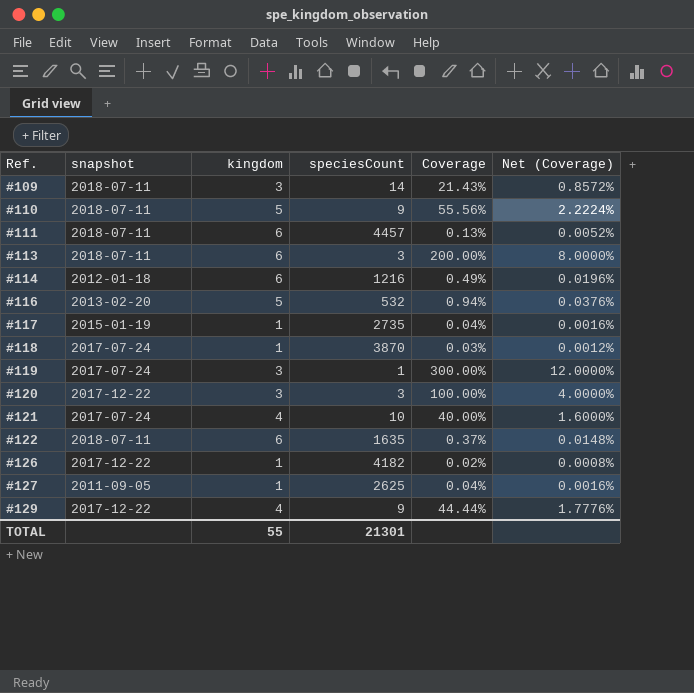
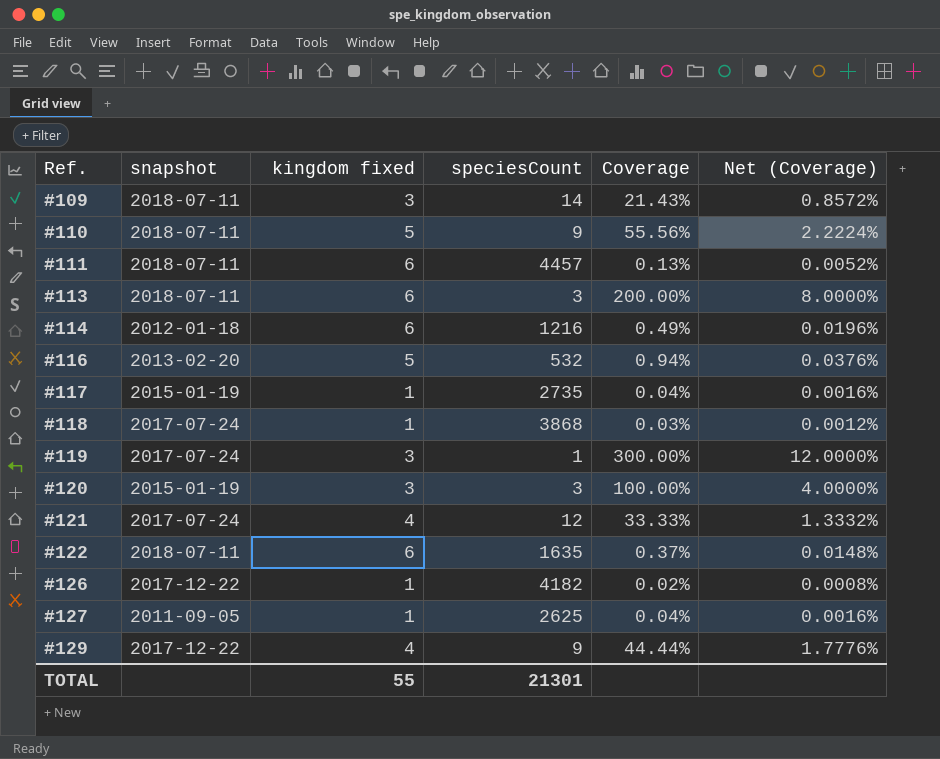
column name: kingdom -> kingdom fixed
#118 | speciesCount: 3870 -> 3868
#120 | snapshot: 2017-12-22 -> 2015-01-19
#121 | speciesCount: 10 -> 12
#121 | Coverage: 40.00% -> 33.33%
#121 | Net (Coverage): 1.6000% -> 1.3332%

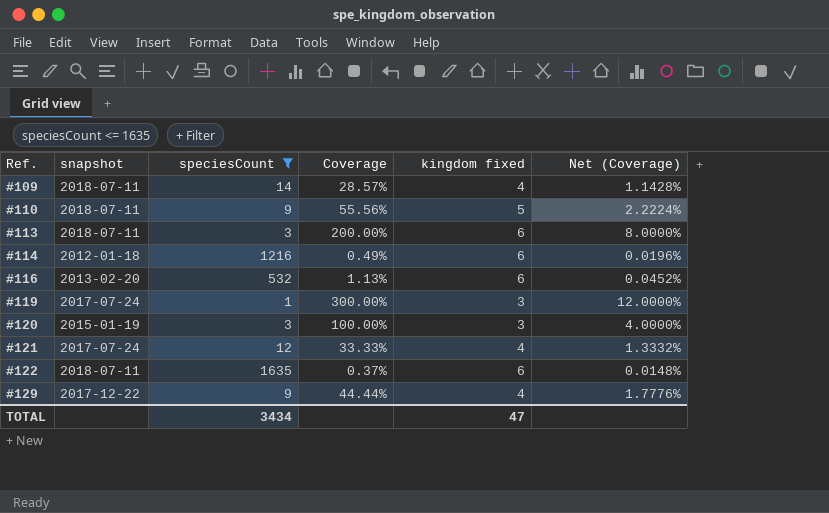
filter: none -> speciesCount <= 1635
column kingdom fixed | position: 3 -> 5
#109 | Coverage: 21.43% -> 28.57%
#109 | kingdom fixed: 3 -> 4
#109 | Net (Coverage): 0.8572% -> 1.1428%
#116 | Coverage: 0.94% -> 1.13%
#116 | kingdom fixed: 5 -> 6
#116 | Net (Coverage): 0.0376% -> 0.0452%
TOTAL | speciesCount: 21301 -> 3434
TOTAL | kingdom fixed: 55 -> 47

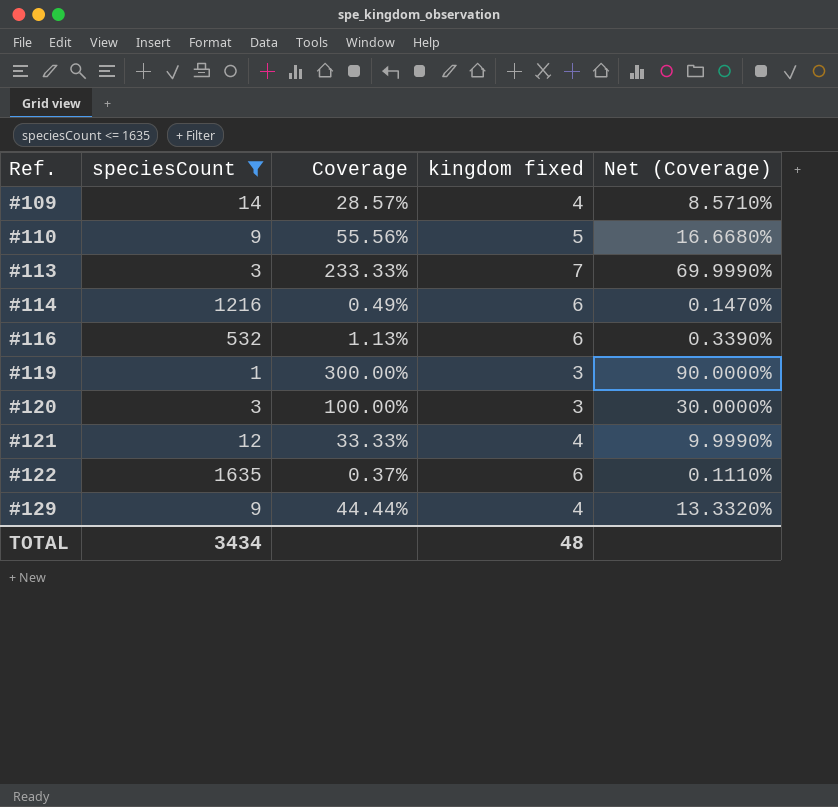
column snapshot | position: 2 -> none
column Net (Coverage) | formula: [Coverage] * 0.04 -> [Coverage] * 0.3
#113 | Coverage: 200.00% -> 233.33%
#113 | kingdom fixed: 6 -> 7
TOTAL | kingdom fixed: 47 -> 48

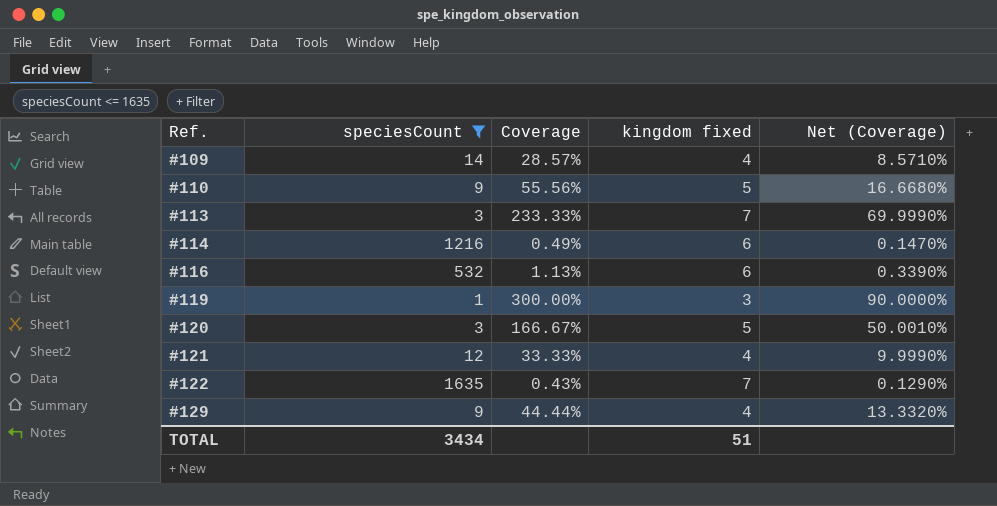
#120 | Coverage: 100.00% -> 166.67%
#120 | kingdom fixed: 3 -> 5
#120 | Net (Coverage): 30.0000% -> 50.0010%
#122 | Coverage: 0.37% -> 0.43%
#122 | kingdom fixed: 6 -> 7
#122 | Net (Coverage): 0.1110% -> 0.1290%
TOTAL | kingdom fixed: 48 -> 51

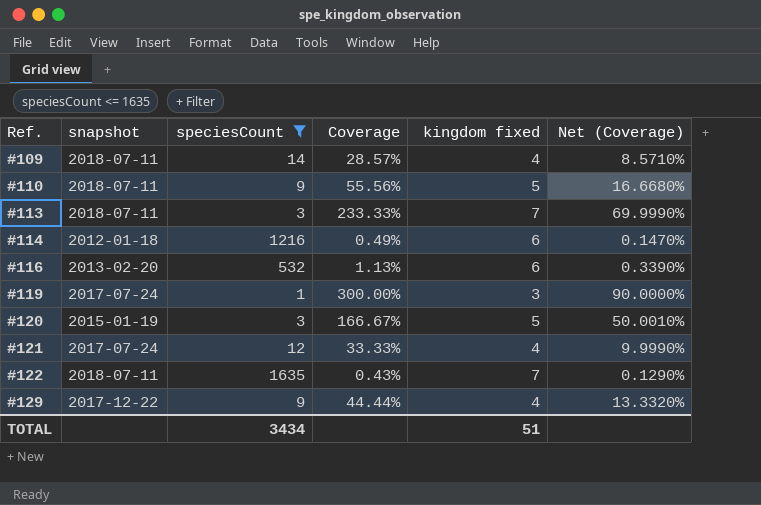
column snapshot | position: none -> 2

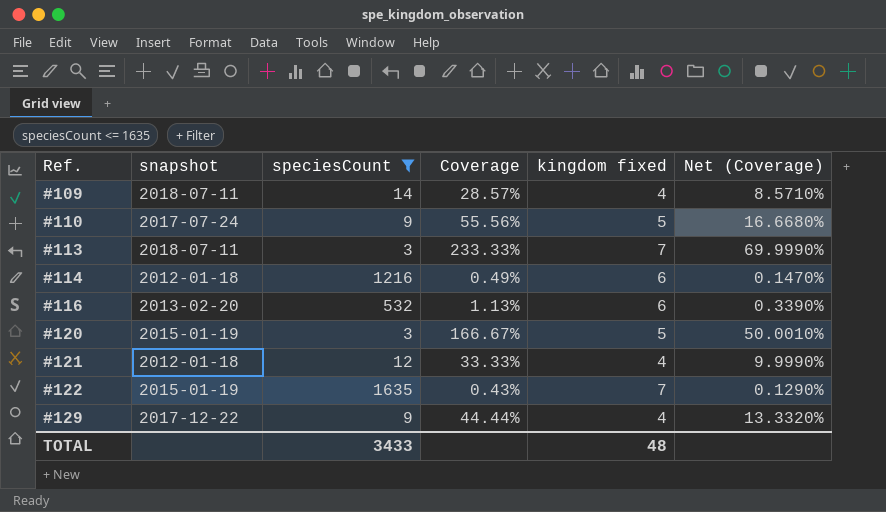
row #119: 2017-07-24 | 1 | 300.00% | 3 | 90.0000% -> none
#110 | snapshot: 2018-07-11 -> 2017-07-24
#121 | snapshot: 2017-07-24 -> 2012-01-18
#122 | snapshot: 2018-07-11 -> 2015-01-19
TOTAL | speciesCount: 3434 -> 3433
TOTAL | kingdom fixed: 51 -> 48

